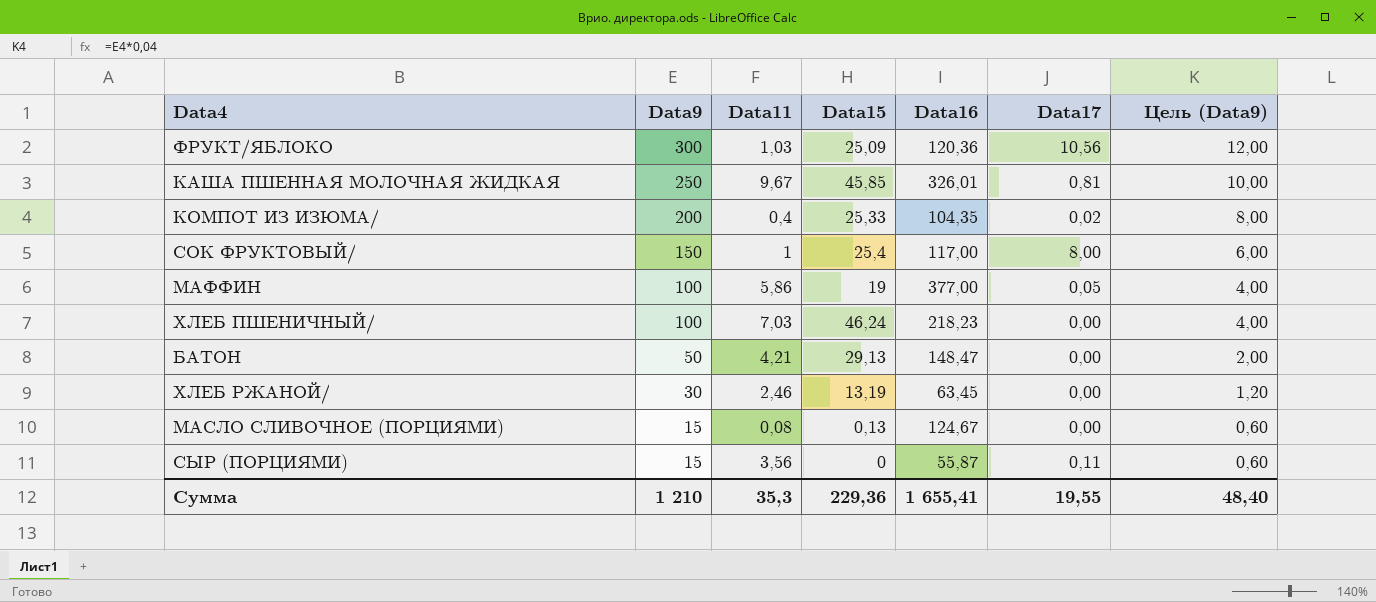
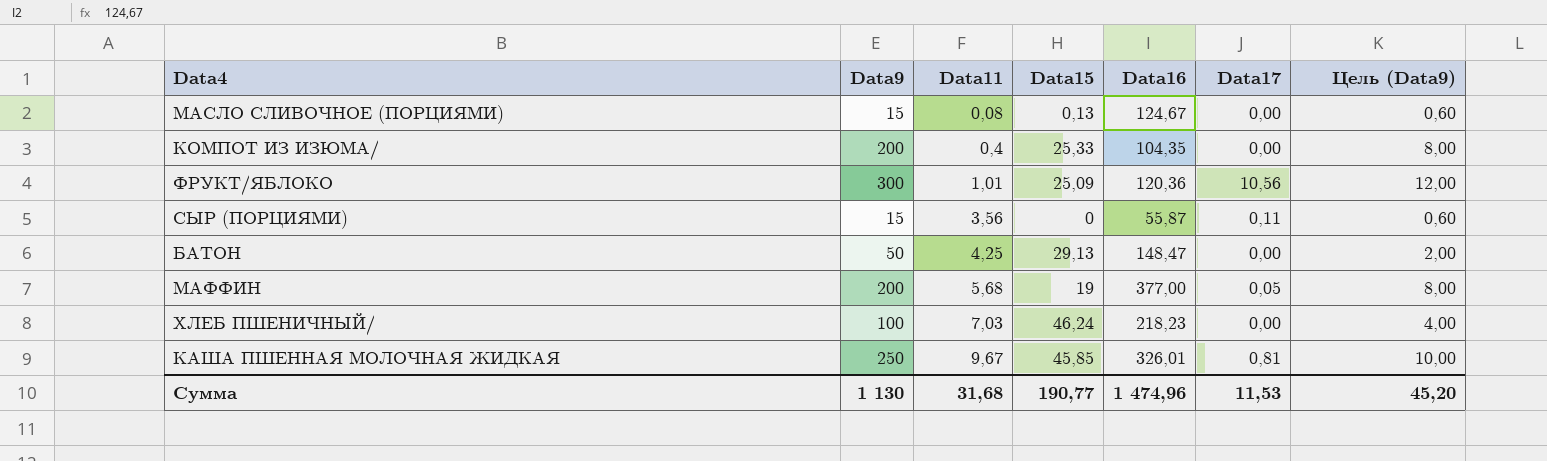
row order: Data9 descending -> Data11 ascending
row СОК ФРУКТОВЫЙ/: 150 | 1 | 25,4 | 117,00 | 8,00 | 6,00 -> none
row ХЛЕБ РЖАНОЙ/: 30 | 2,46 | 13,19 | 63,45 | 0,00 | 1,20 -> none
КОМПОТ ИЗ ИЗЮМА/ | Data17: 0,02 -> 0,00
ФРУКТ/ЯБЛОКО | Data11: 1,03 -> 1,01
БАТОН | Data11: 4,21 -> 4,25
МАФФИН | Data9: 100 -> 200
МАФФИН | Data11: 5,86 -> 5,68
МАФФИН | Цель (Data9): 4,00 -> 8,00
Сумма | Data9: 1 210 -> 1 130
Сумма | Data11: 35,3 -> 31,68
Сумма | Data15: 229,36 -> 190,77
Сумма | Data16: 1 655,41 -> 1 474,96
Сумма | Data17: 19,55 -> 11,53
Сумма | Цель (Data9): 48,40 -> 45,20

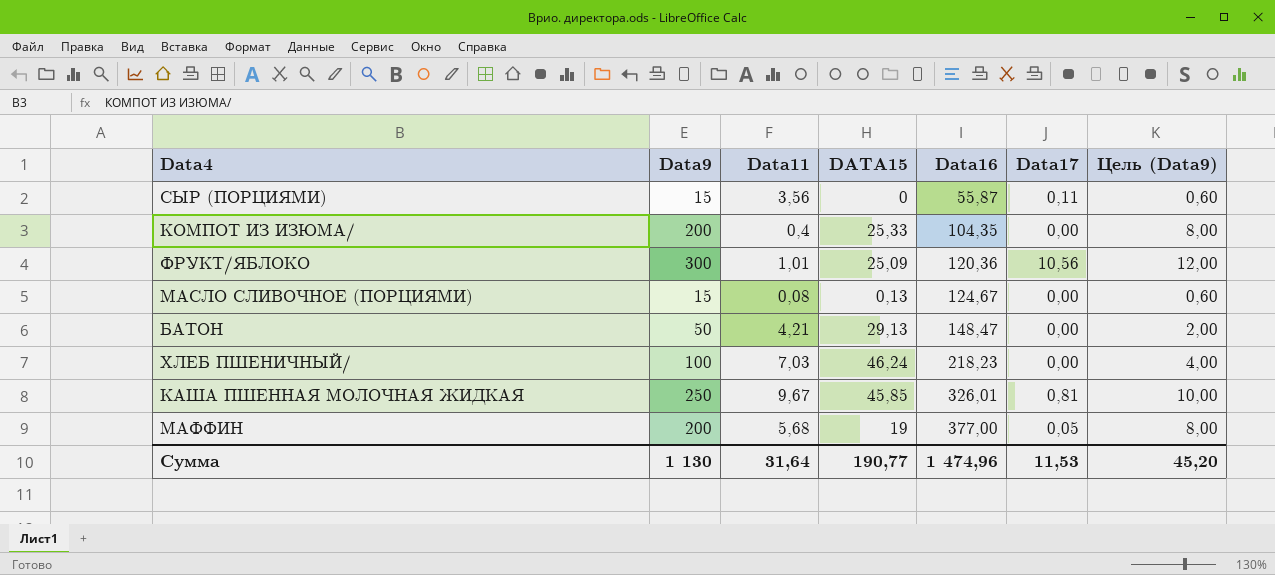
row order: Data11 ascending -> Data16 ascending
column name: Data15 -> DATA15
БАТОН | Data11: 4,25 -> 4,21
Сумма | Data11: 31,68 -> 31,64

